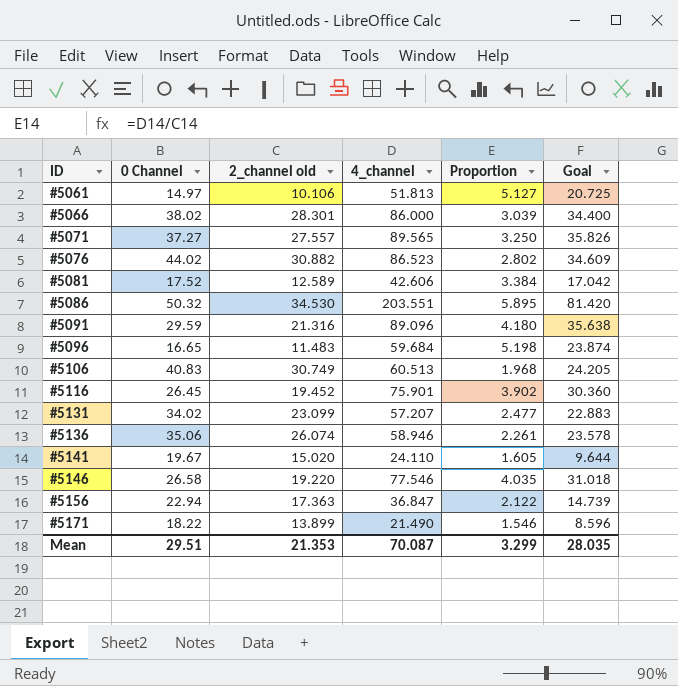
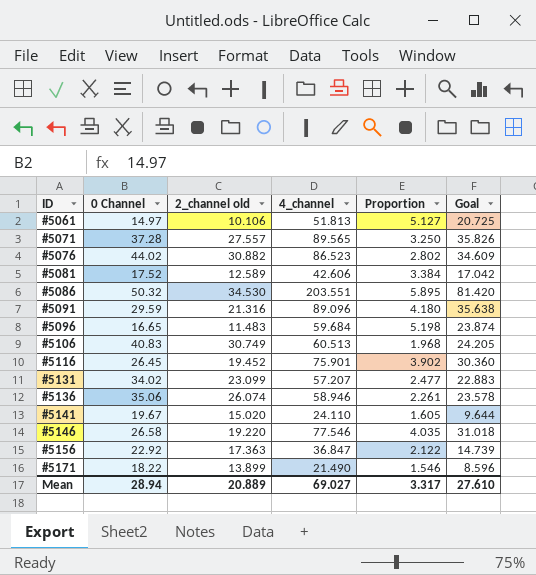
row #5066: 38.02 | 28.301 | 86.000 | 3.039 | 34.400 -> none
#5071 | 0 Channel: 37.27 -> 37.28
#5156 | 0 Channel: 22.94 -> 22.92
Mean | 0 Channel: 29.51 -> 28.94
Mean | 2_channel old: 21.353 -> 20.889
Mean | 4_channel: 70.087 -> 69.027
Mean | Proportion: 3.299 -> 3.317
Mean | Goal: 28.035 -> 27.610

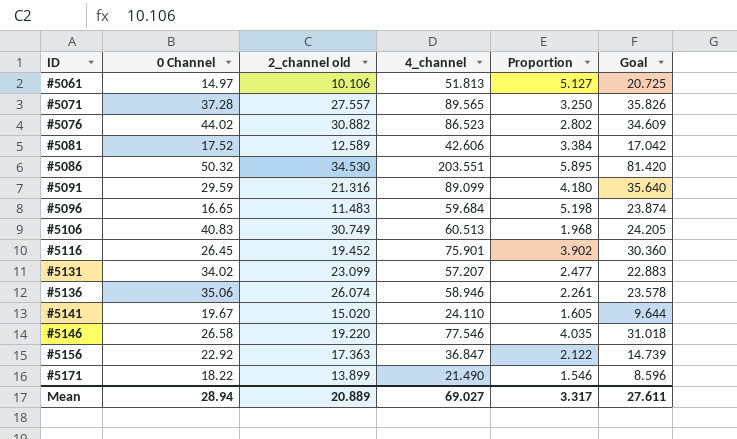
#5091 | 4_channel: 89.096 -> 89.099
#5091 | Goal: 35.638 -> 35.640
Mean | Goal: 27.610 -> 27.611

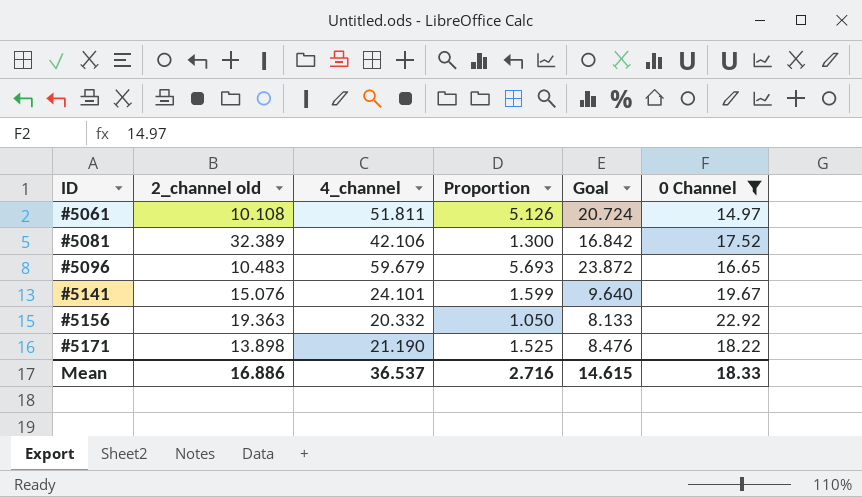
filter: none -> 0 Channel <= 22.92
column 0 Channel | position: 2 -> 6
#5061 | 2_channel old: 10.106 -> 10.108
#5061 | 4_channel: 51.813 -> 51.811
#5061 | Proportion: 5.127 -> 5.126
#5061 | Goal: 20.725 -> 20.724
#5081 | 2_channel old: 12.589 -> 32.389
#5081 | 4_channel: 42.606 -> 42.106
#5081 | Proportion: 3.384 -> 1.300
#5081 | Goal: 17.042 -> 16.842
#5096 | 2_channel old: 11.483 -> 10.483
#5096 | 4_channel: 59.684 -> 59.679
#5096 | Proportion: 5.198 -> 5.693
#5096 | Goal: 23.874 -> 23.872
#5141 | 2_channel old: 15.020 -> 15.076
#5141 | 4_channel: 24.110 -> 24.101
#5141 | Proportion: 1.605 -> 1.599
#5141 | Goal: 9.644 -> 9.640
#5156 | 2_channel old: 17.363 -> 19.363
#5156 | 4_channel: 36.847 -> 20.332
#5156 | Proportion: 2.122 -> 1.050
#5156 | Goal: 14.739 -> 8.133
#5171 | 2_channel old: 13.899 -> 13.898
#5171 | 4_channel: 21.490 -> 21.190
#5171 | Proportion: 1.546 -> 1.525
#5171 | Goal: 8.596 -> 8.476
Mean | 2_channel old: 20.889 -> 16.886
Mean | 4_channel: 69.027 -> 36.537
Mean | Proportion: 3.317 -> 2.716
Mean | Goal: 27.611 -> 14.615
Mean | 0 Channel: 28.94 -> 18.33

